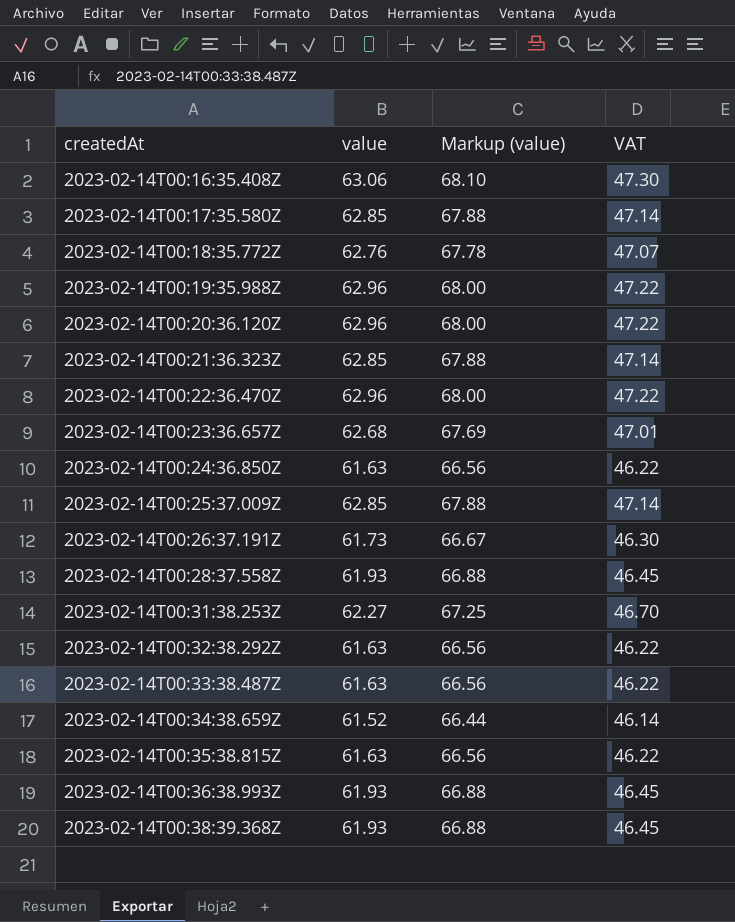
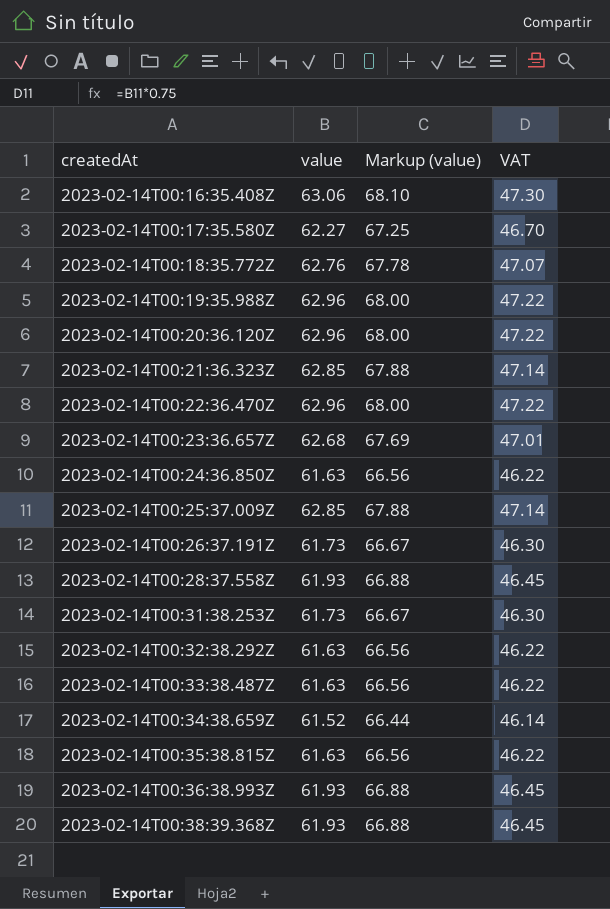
2023-02-14T00:17:35.580Z | value: 62.85 -> 62.27
2023-02-14T00:17:35.580Z | Markup (value): 67.88 -> 67.25
2023-02-14T00:17:35.580Z | VAT: 47.14 -> 46.70
2023-02-14T00:31:38.253Z | value: 62.27 -> 61.73
2023-02-14T00:31:38.253Z | Markup (value): 67.25 -> 66.67
2023-02-14T00:31:38.253Z | VAT: 46.70 -> 46.30

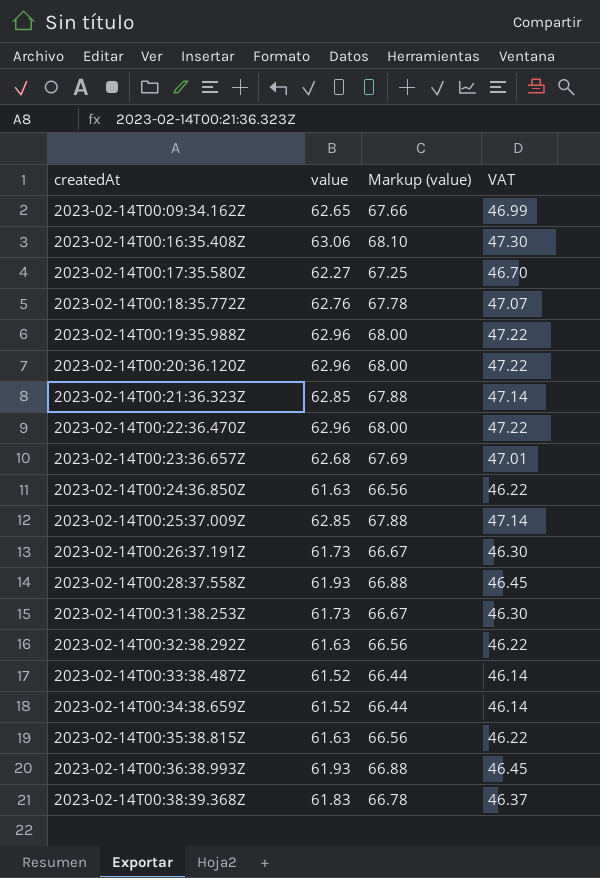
row 2023-02-14T00:09:34.162Z: none -> 62.65 | 67.66 | 46.99
2023-02-14T00:33:38.487Z | value: 61.63 -> 61.52
2023-02-14T00:33:38.487Z | Markup (value): 66.56 -> 66.44
2023-02-14T00:33:38.487Z | VAT: 46.22 -> 46.14
2023-02-14T00:38:39.368Z | value: 61.93 -> 61.83
2023-02-14T00:38:39.368Z | Markup (value): 66.88 -> 66.78
2023-02-14T00:38:39.368Z | VAT: 46.45 -> 46.37

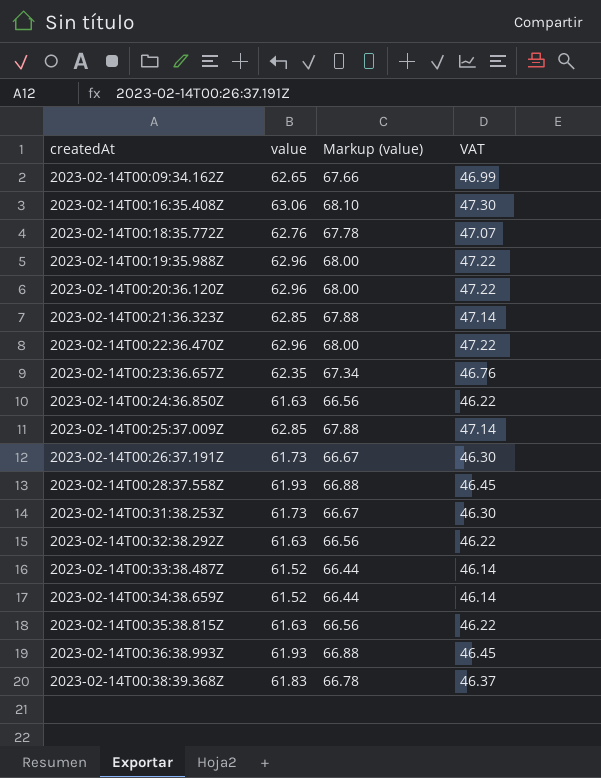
row 2023-02-14T00:17:35.580Z: 62.27 | 67.25 | 46.70 -> none
2023-02-14T00:23:36.657Z | value: 62.68 -> 62.35
2023-02-14T00:23:36.657Z | Markup (value): 67.69 -> 67.34
2023-02-14T00:23:36.657Z | VAT: 47.01 -> 46.76

